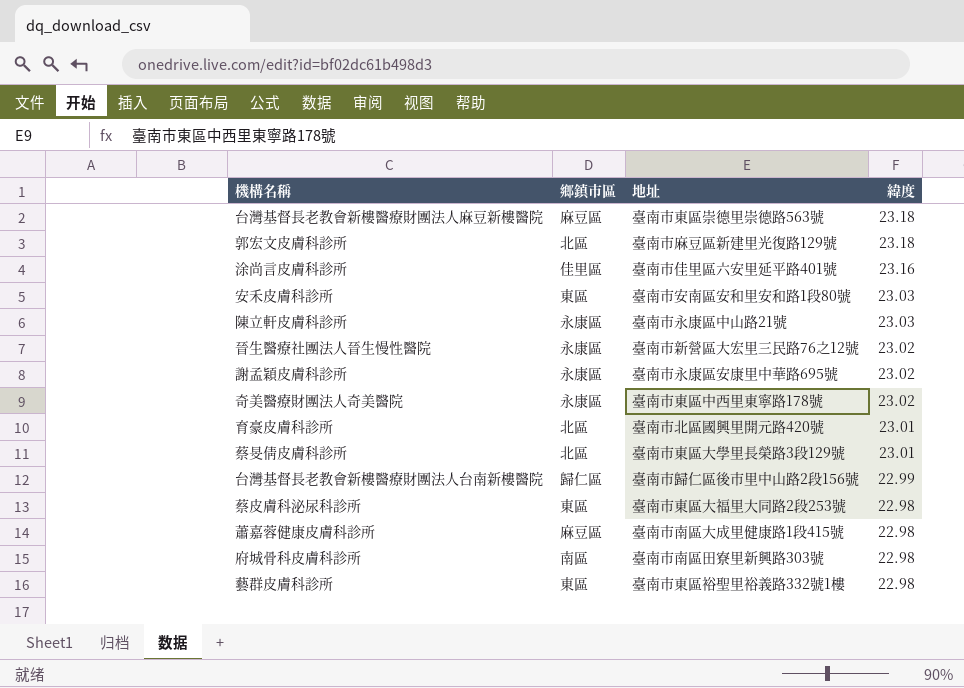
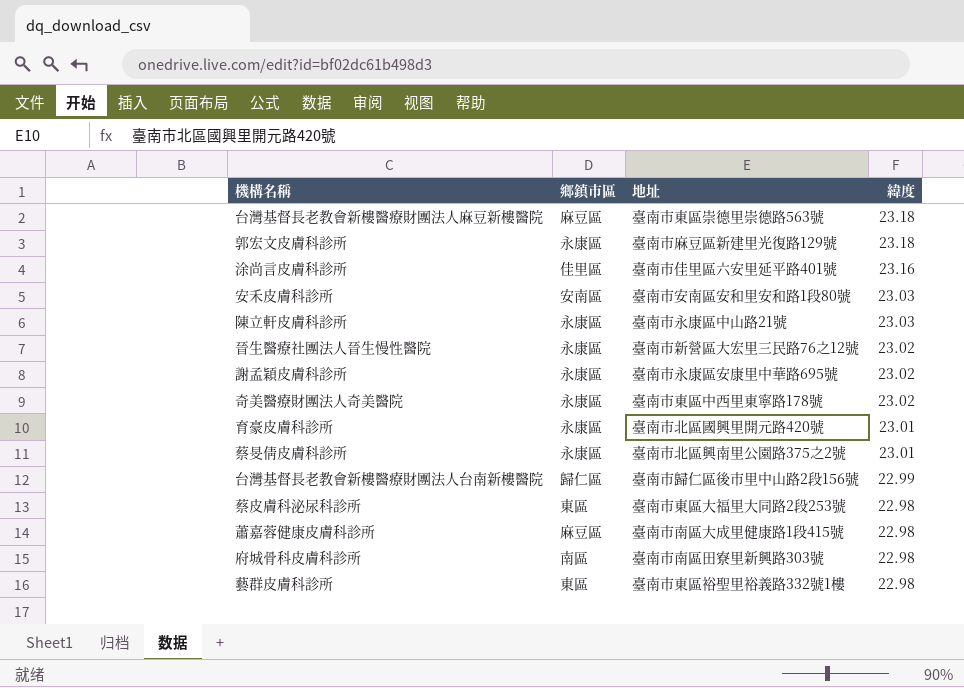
郭宏文皮膚科診所 | 鄉鎮市區: 北區 -> 永康區
安禾皮膚科診所 | 鄉鎮市區: 東區 -> 安南區
育豪皮膚科診所 | 鄉鎮市區: 北區 -> 永康區
蔡旻倩皮膚科診所 | 鄉鎮市區: 北區 -> 永康區
蔡旻倩皮膚科診所 | 地址: 臺南市東區大學里長榮路3段129號 -> 臺南市北區興南里公園路375之2號

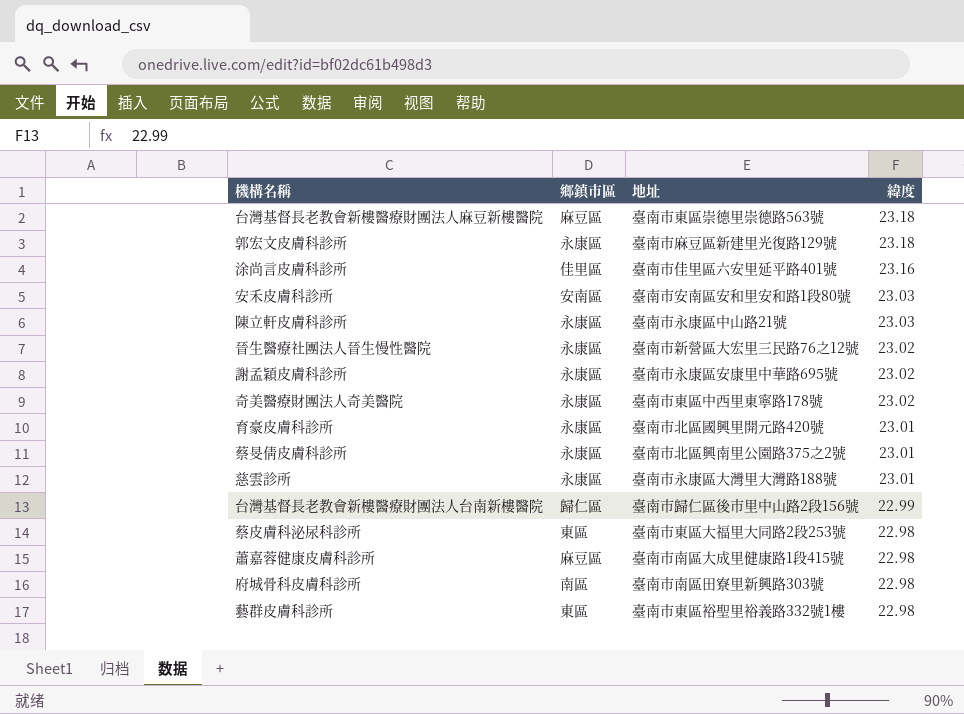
row 慈雲診所: none -> 永康區 | 臺南市永康區大灣里大灣路188號 | 23.01

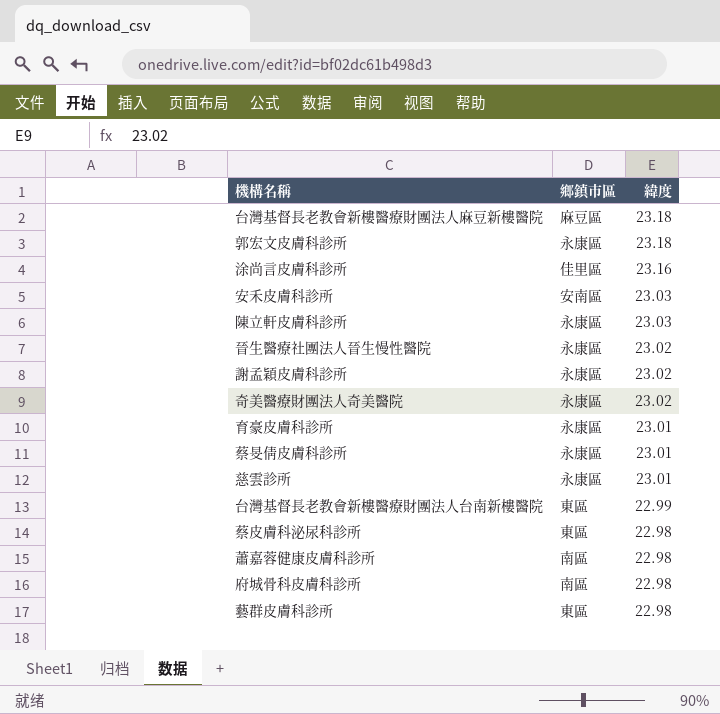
column 地址 | position: 3 -> none
台灣基督長老教會新樓醫療財團法人台南新樓醫院 | 鄉鎮市區: 歸仁區 -> 東區
蕭嘉蓉健康皮膚科診所 | 鄉鎮市區: 麻豆區 -> 南區

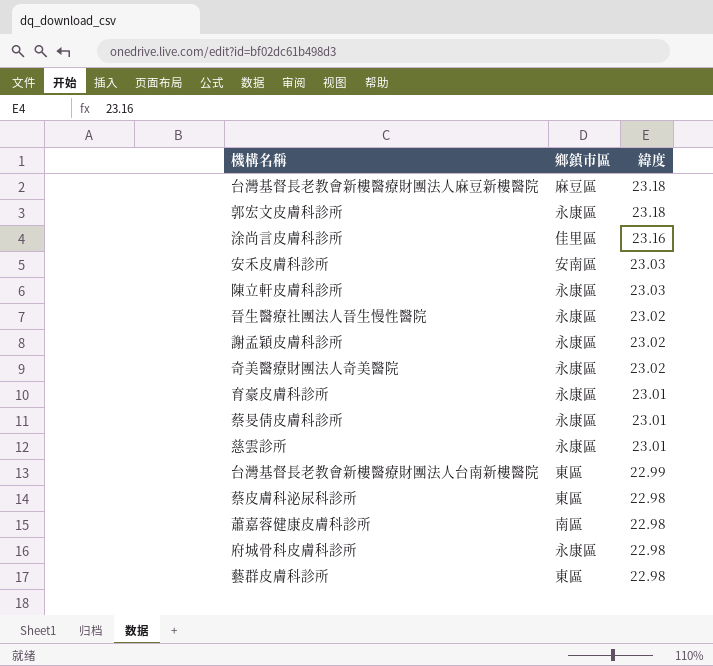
府城骨科皮膚科診所 | 鄉鎮市區: 南區 -> 永康區

